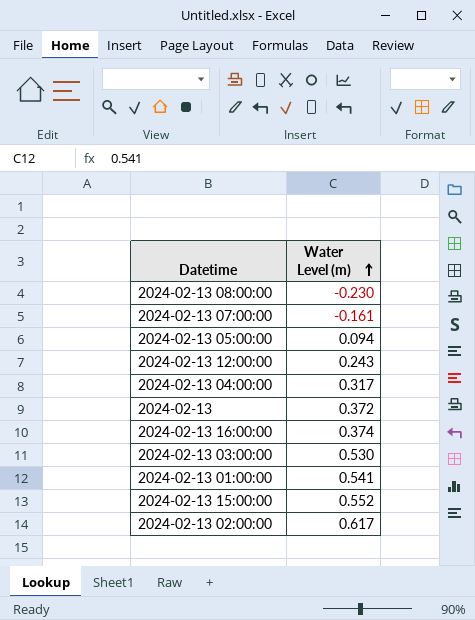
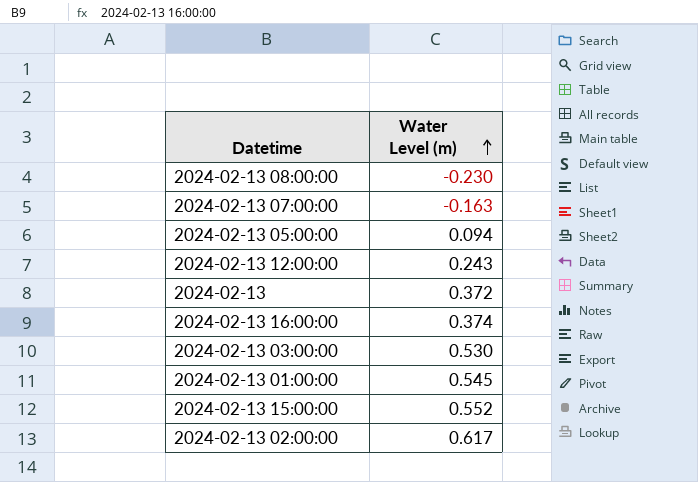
row 2024-02-13 04:00:00: 0.317 -> none
2024-02-13 07:00:00 | Water Level (m): -0.161 -> -0.163
2024-02-13 01:00:00 | Water Level (m): 0.541 -> 0.545

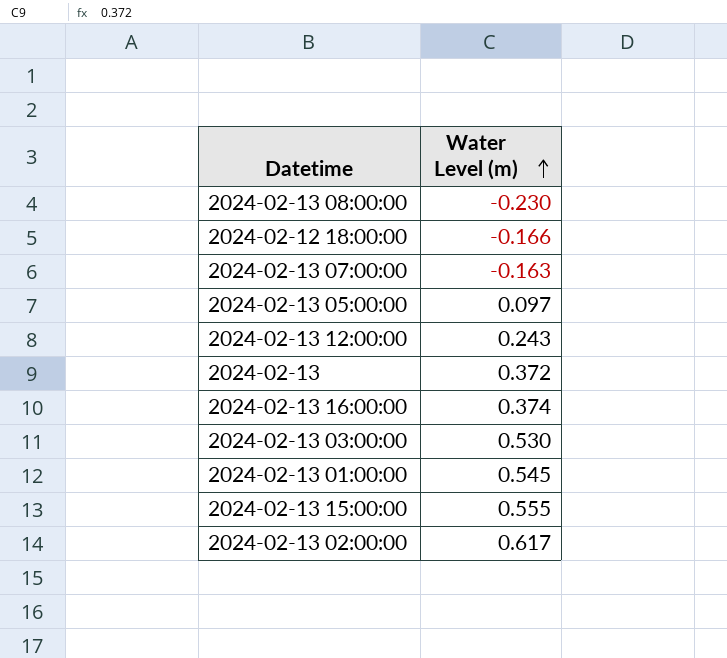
row 2024-02-12 18:00:00: none -> -0.166
2024-02-13 05:00:00 | Water Level (m): 0.094 -> 0.097
2024-02-13 15:00:00 | Water Level (m): 0.552 -> 0.555

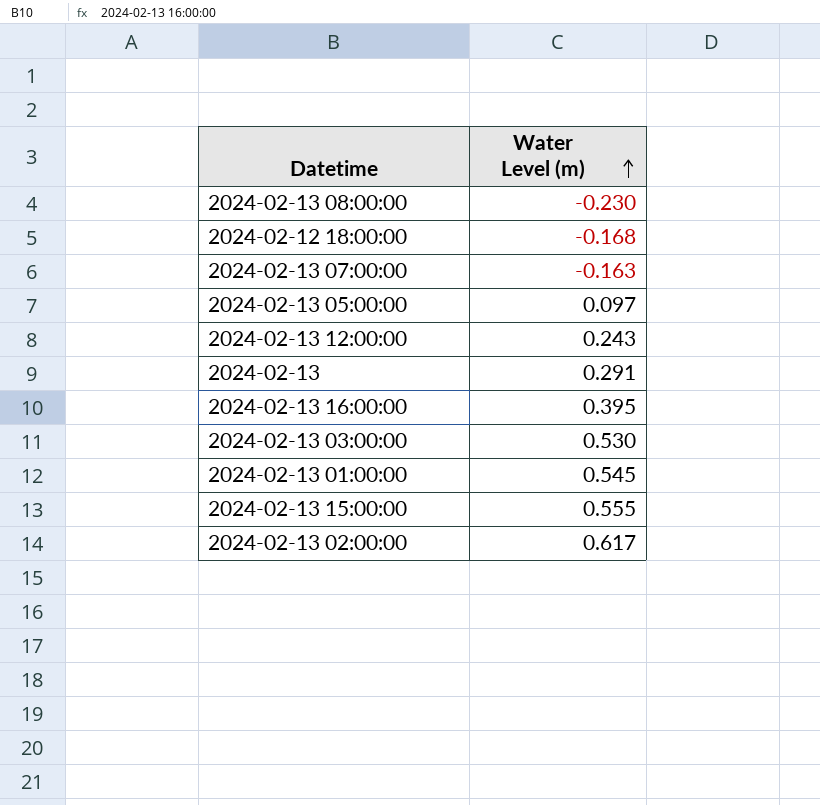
2024-02-12 18:00:00 | Water Level (m): -0.166 -> -0.168
2024-02-13 | Water Level (m): 0.372 -> 0.291
2024-02-13 16:00:00 | Water Level (m): 0.374 -> 0.395

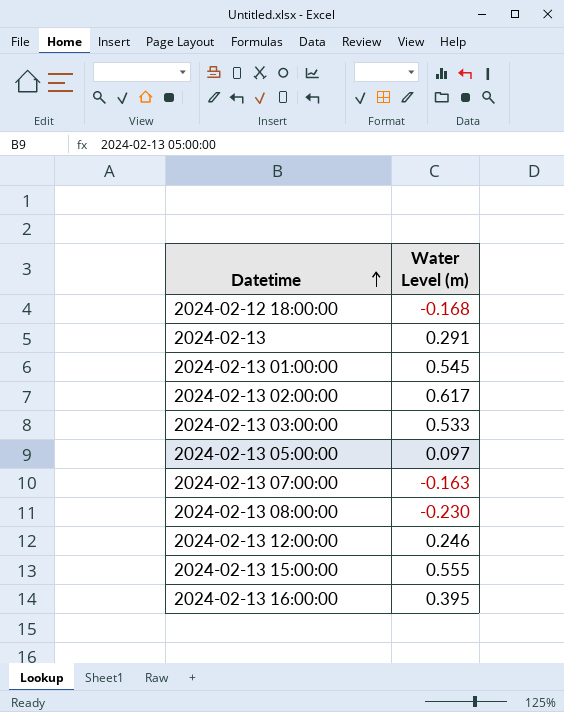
row order: Water Level (m) ascending -> Datetime ascending
2024-02-13 03:00:00 | Water Level (m): 0.530 -> 0.533
2024-02-13 12:00:00 | Water Level (m): 0.243 -> 0.246

